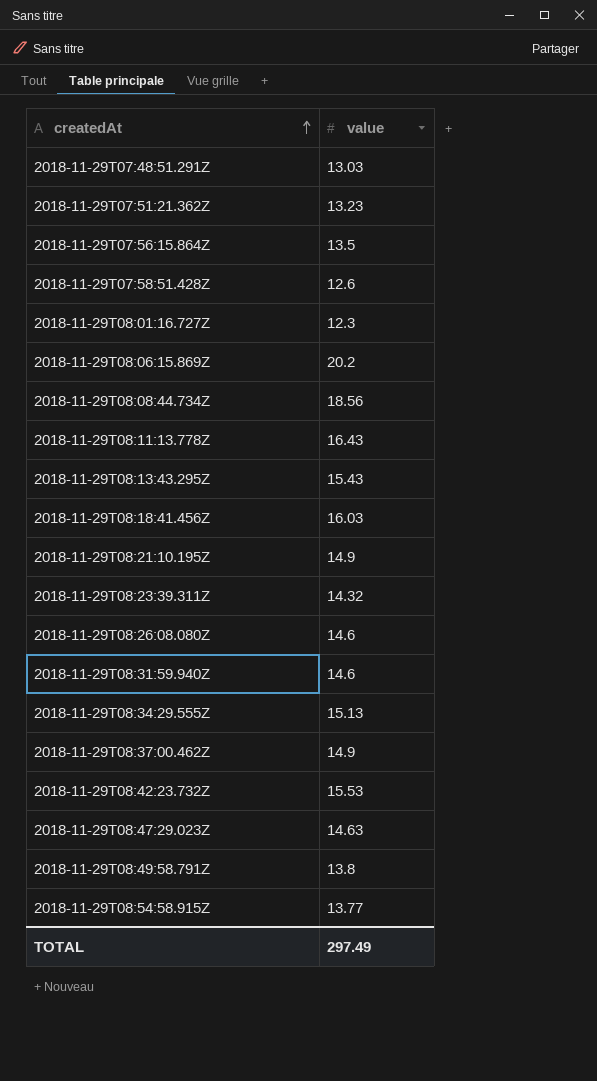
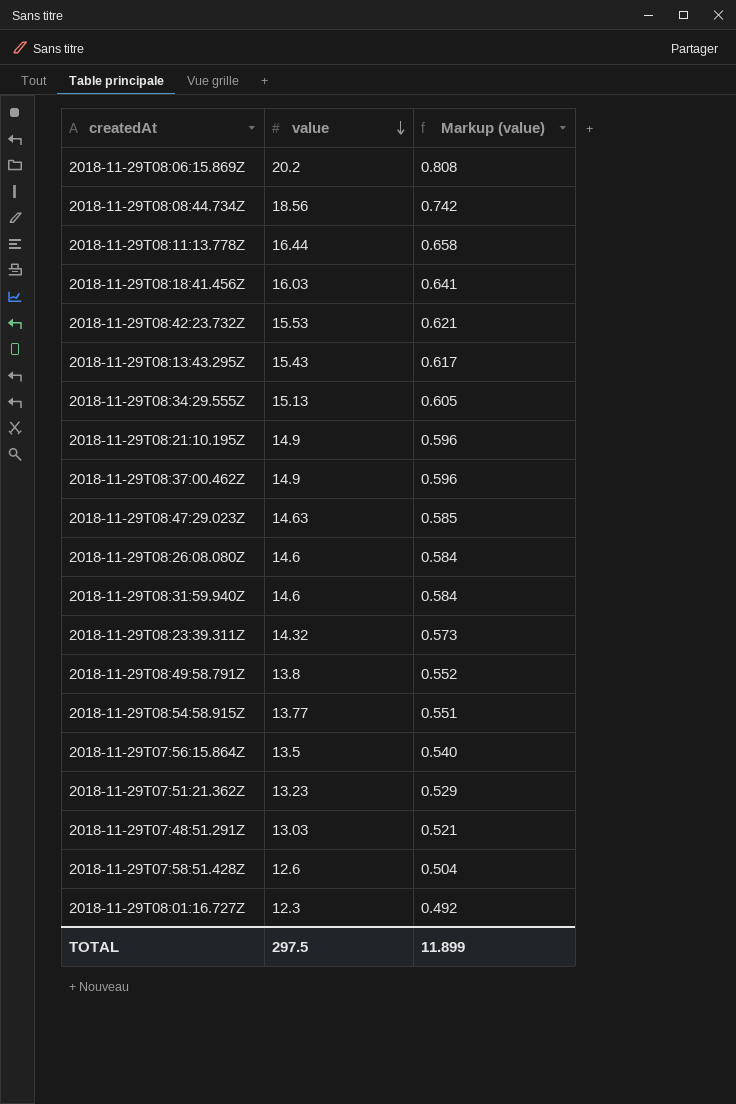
row order: createdAt ascending -> value descending
column Markup (value) | formula: none -> [value] * 0.04
2018-11-29T08:11:13.778Z | value: 16.43 -> 16.44
TOTAL | value: 297.49 -> 297.5

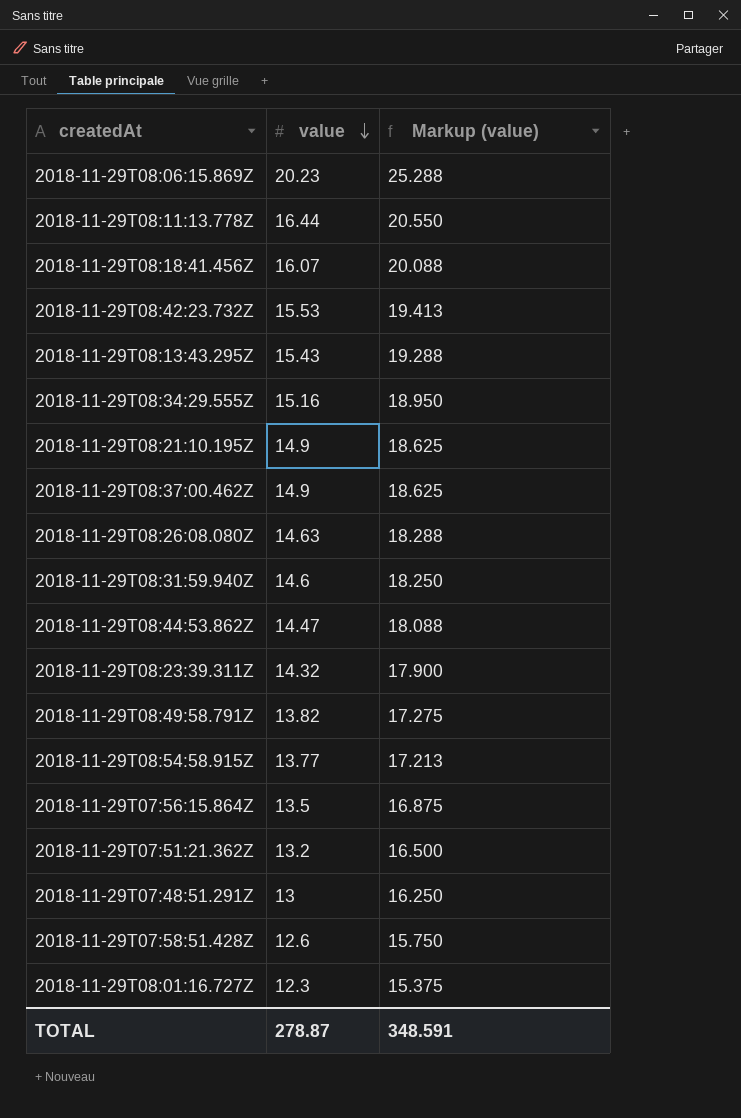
column Markup (value) | formula: [value] * 0.04 -> [value] * 1.25
row 2018-11-29T08:08:44.734Z: 18.56 | 0.742 -> none
row 2018-11-29T08:47:29.023Z: 14.63 | 0.585 -> none
2018-11-29T08:06:15.869Z | value: 20.2 -> 20.23
2018-11-29T08:18:41.456Z | value: 16.03 -> 16.07
2018-11-29T08:34:29.555Z | value: 15.13 -> 15.16
2018-11-29T08:26:08.080Z | value: 14.6 -> 14.63
row 2018-11-29T08:44:53.862Z: none -> 14.47 | 18.088
2018-11-29T08:49:58.791Z | value: 13.8 -> 13.82
2018-11-29T07:51:21.362Z | value: 13.23 -> 13.2
2018-11-29T07:48:51.291Z | value: 13.03 -> 13
TOTAL | value: 297.5 -> 278.87
TOTAL | Markup (value): 11.899 -> 348.591

